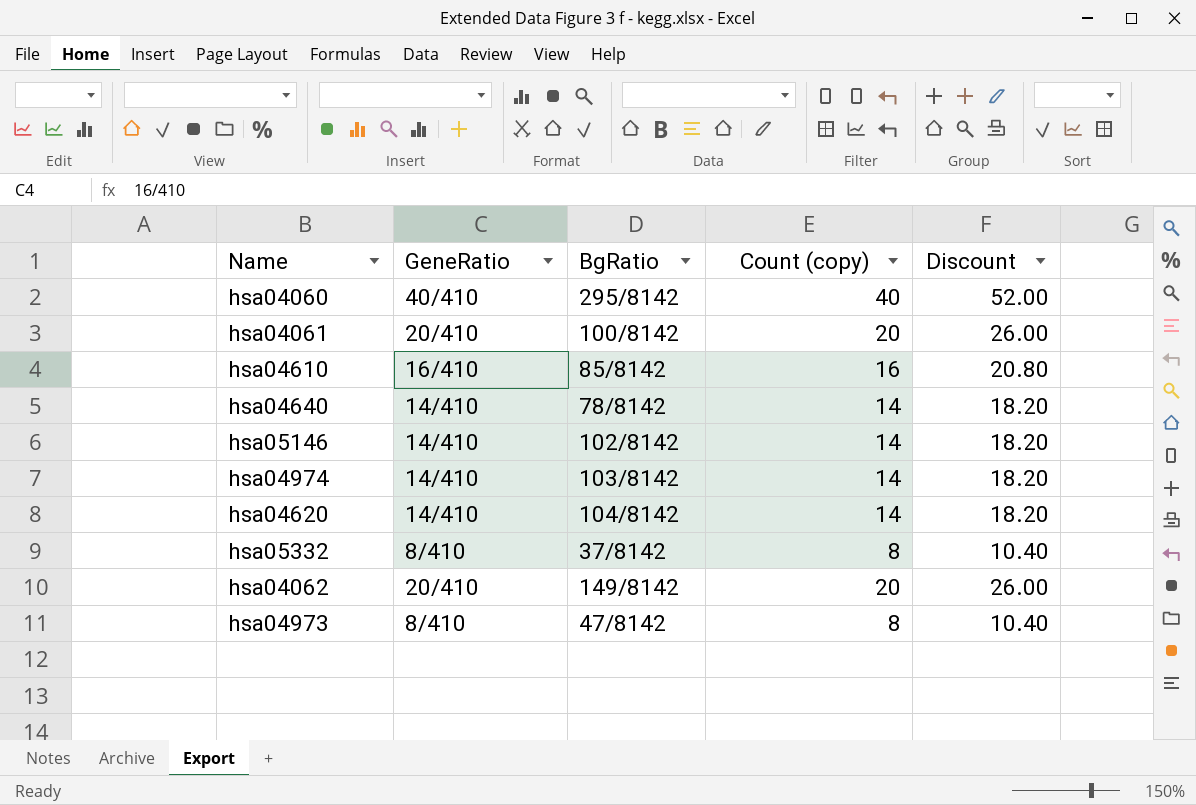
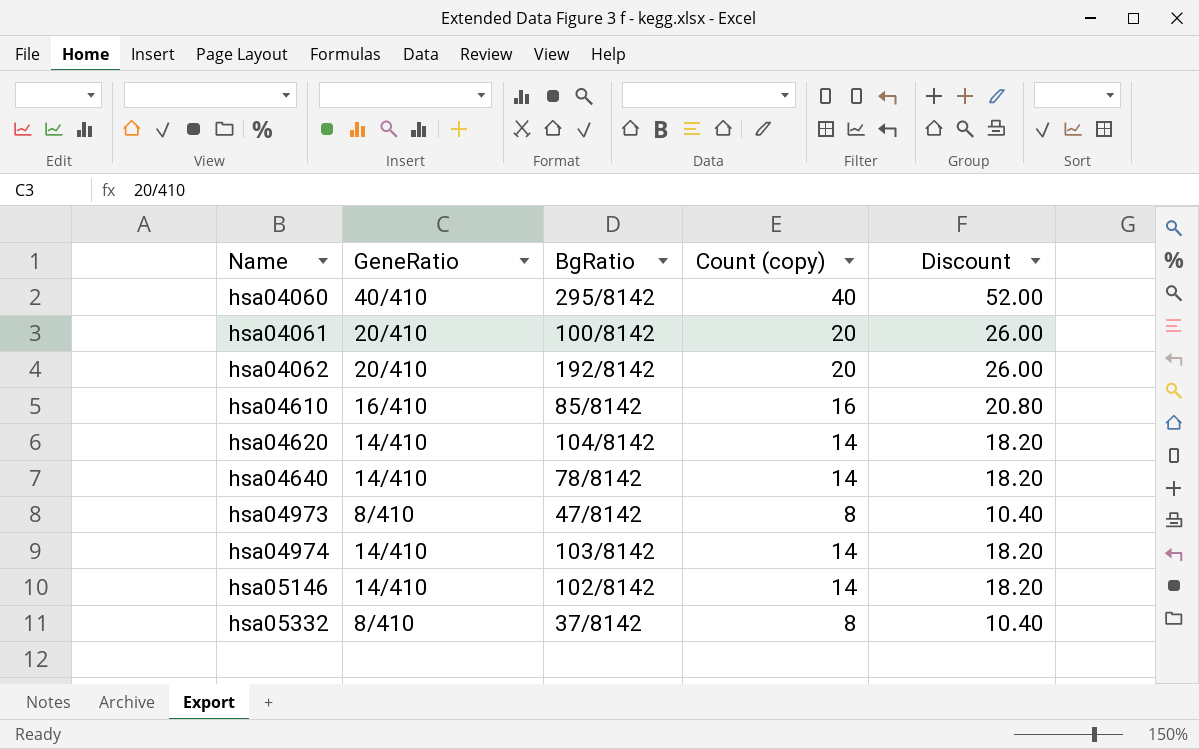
row order: none -> Name ascending
hsa04062 | BgRatio: 149/8142 -> 192/8142

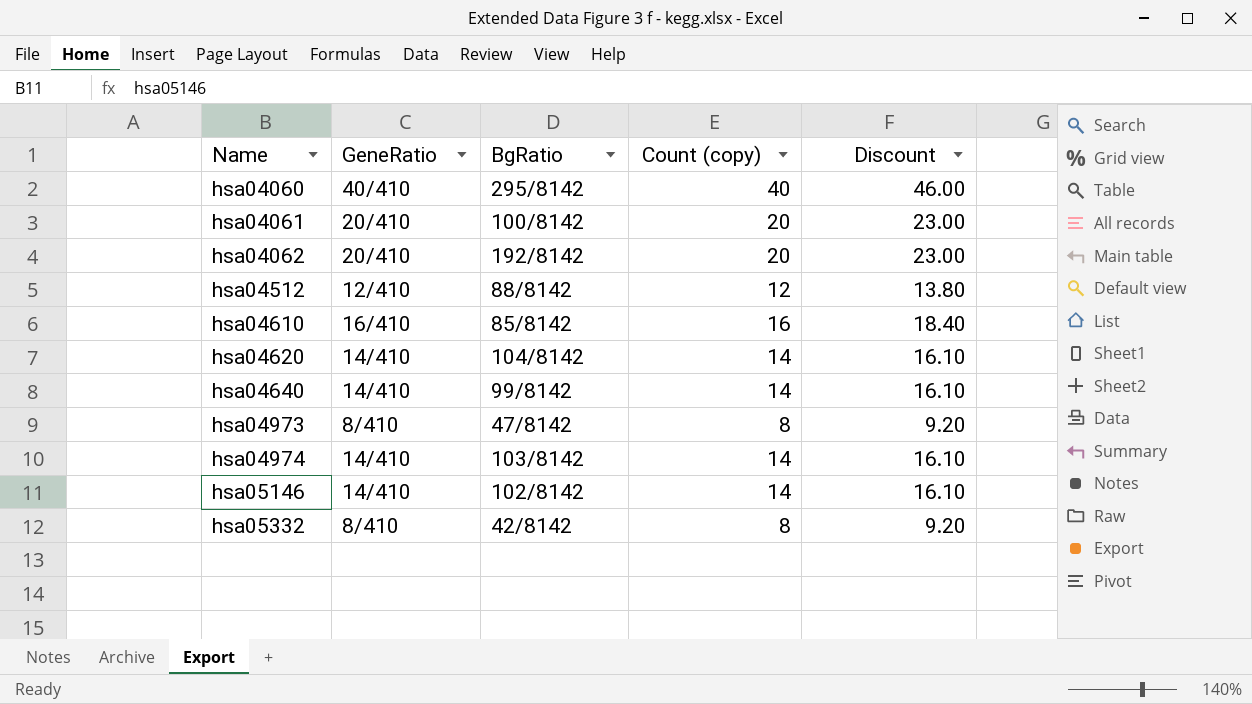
column Discount | formula: [Count (copy)] * 1.3 -> [Count (copy)] * 1.15
row hsa04512: none -> 12/410 | 88/8142 | 12 | 13.80
hsa04640 | BgRatio: 78/8142 -> 99/8142
hsa05332 | BgRatio: 37/8142 -> 42/8142

